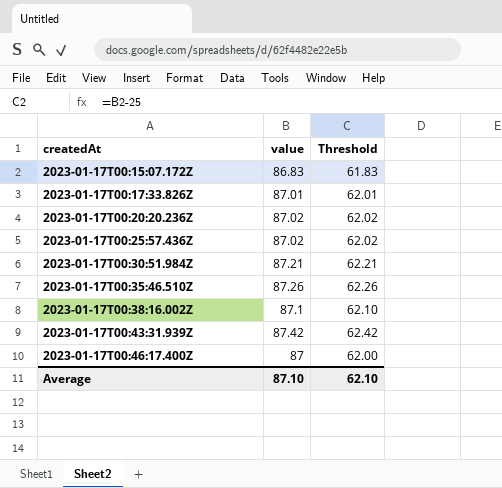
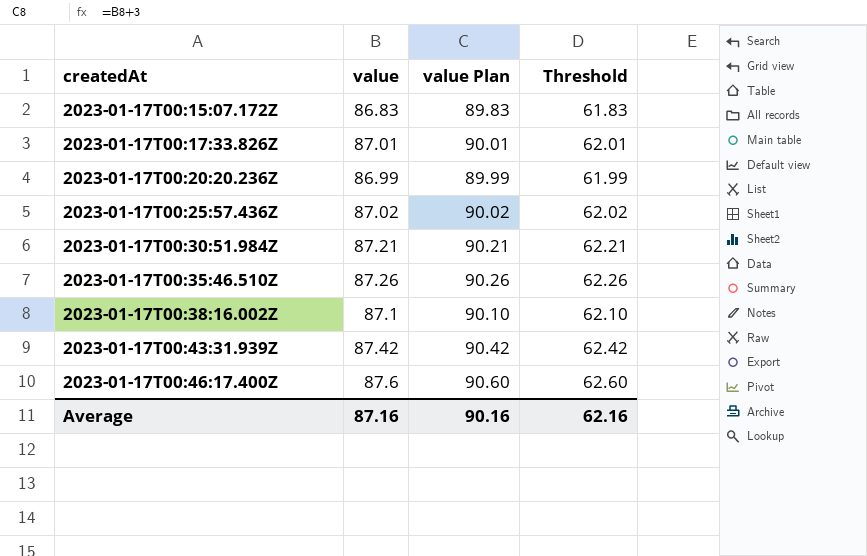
column value Plan | formula: none -> [value] + 3
2023-01-17T00:20:20.236Z | value: 87.02 -> 86.99
2023-01-17T00:20:20.236Z | Threshold: 62.02 -> 61.99
2023-01-17T00:46:17.400Z | value: 87 -> 87.6
2023-01-17T00:46:17.400Z | Threshold: 62.00 -> 62.60
Average | value: 87.10 -> 87.16
Average | Threshold: 62.10 -> 62.16

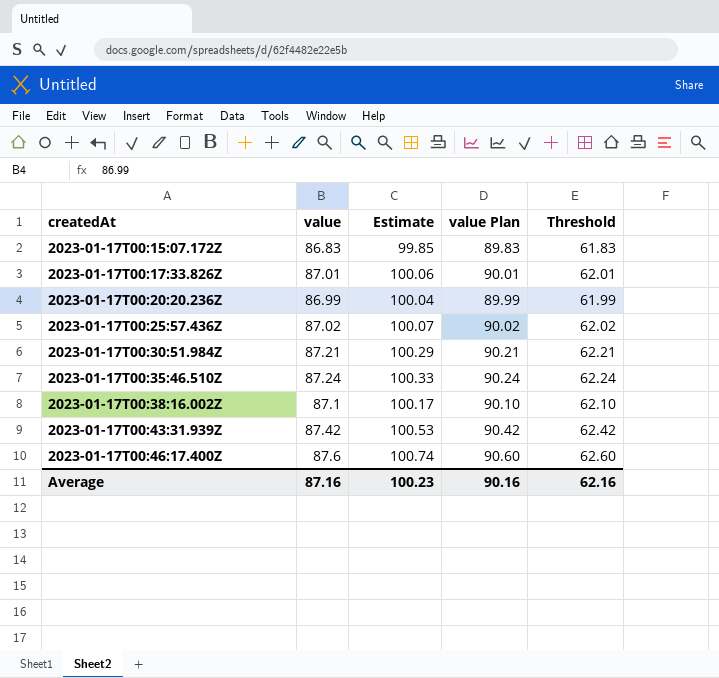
column Estimate | formula: none -> [value] * 1.15
2023-01-17T00:35:46.510Z | value: 87.26 -> 87.24
2023-01-17T00:35:46.510Z | value Plan: 90.26 -> 90.24
2023-01-17T00:35:46.510Z | Threshold: 62.26 -> 62.24

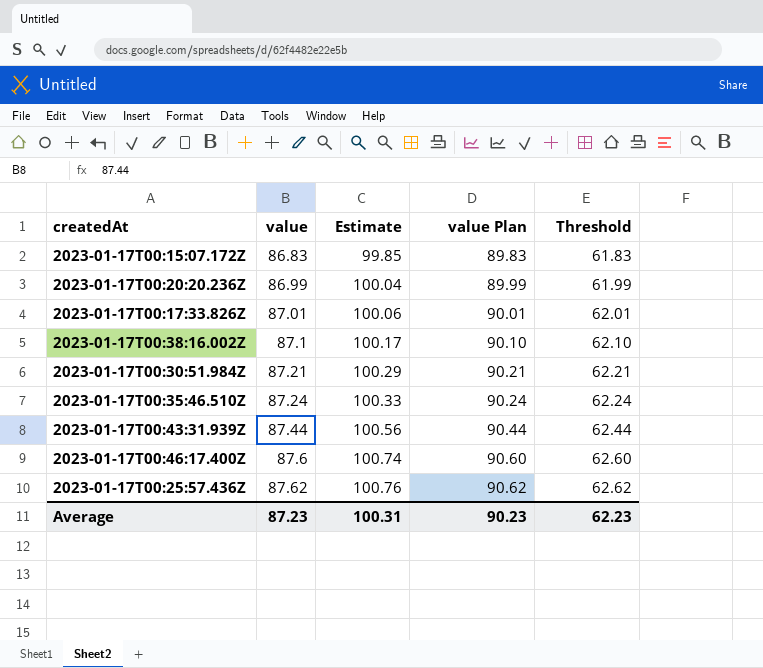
row order: createdAt ascending -> value ascending
2023-01-17T00:43:31.939Z | value: 87.42 -> 87.44
2023-01-17T00:43:31.939Z | Estimate: 100.53 -> 100.56
2023-01-17T00:43:31.939Z | value Plan: 90.42 -> 90.44
2023-01-17T00:43:31.939Z | Threshold: 62.42 -> 62.44
2023-01-17T00:25:57.436Z | value: 87.02 -> 87.62
2023-01-17T00:25:57.436Z | Estimate: 100.07 -> 100.76
2023-01-17T00:25:57.436Z | value Plan: 90.02 -> 90.62
2023-01-17T00:25:57.436Z | Threshold: 62.02 -> 62.62
Average | value: 87.16 -> 87.23
Average | Estimate: 100.23 -> 100.31
Average | value Plan: 90.16 -> 90.23
Average | Threshold: 62.16 -> 62.23

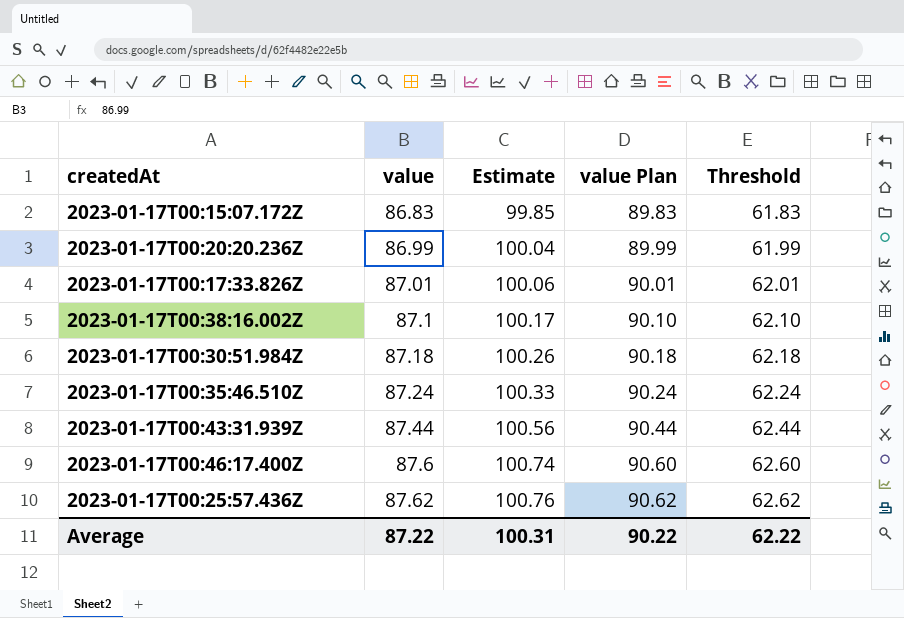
2023-01-17T00:30:51.984Z | value: 87.21 -> 87.18
2023-01-17T00:30:51.984Z | Estimate: 100.29 -> 100.26
2023-01-17T00:30:51.984Z | value Plan: 90.21 -> 90.18
2023-01-17T00:30:51.984Z | Threshold: 62.21 -> 62.18
Average | value: 87.23 -> 87.22
Average | value Plan: 90.23 -> 90.22
Average | Threshold: 62.23 -> 62.22

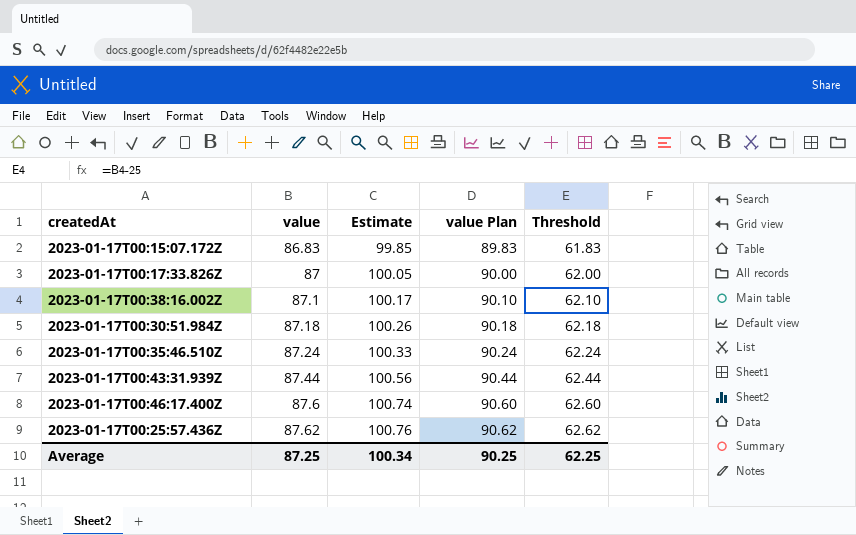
row 2023-01-17T00:20:20.236Z: 86.99 | 100.04 | 89.99 | 61.99 -> none
2023-01-17T00:17:33.826Z | value: 87.01 -> 87
2023-01-17T00:17:33.826Z | Estimate: 100.06 -> 100.05
2023-01-17T00:17:33.826Z | value Plan: 90.01 -> 90.00
2023-01-17T00:17:33.826Z | Threshold: 62.01 -> 62.00
Average | value: 87.22 -> 87.25
Average | Estimate: 100.31 -> 100.34
Average | value Plan: 90.22 -> 90.25
Average | Threshold: 62.22 -> 62.25

